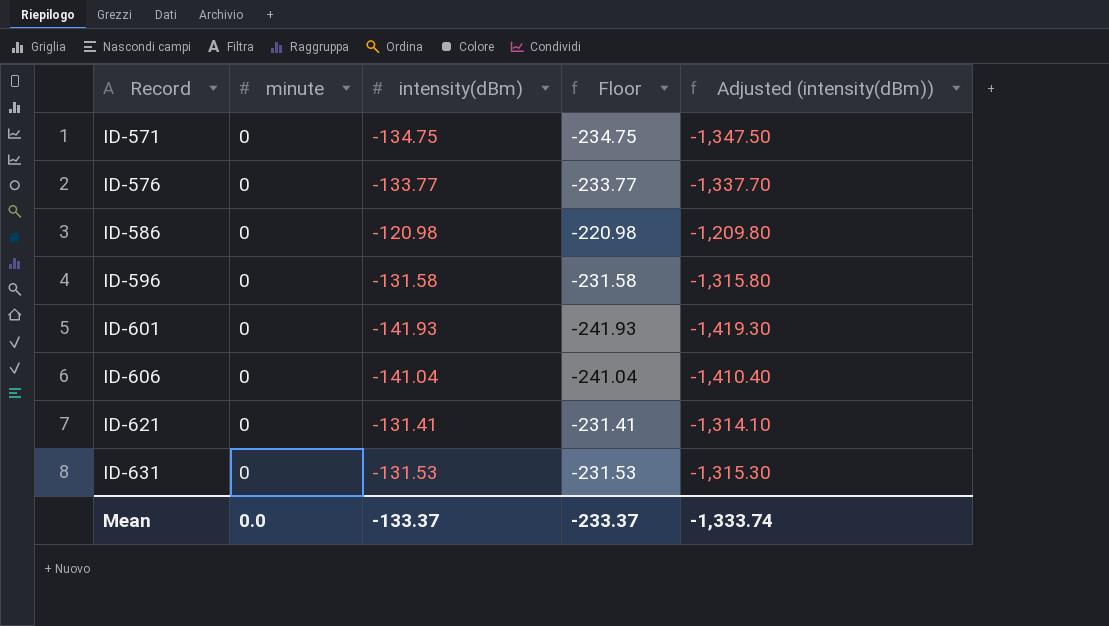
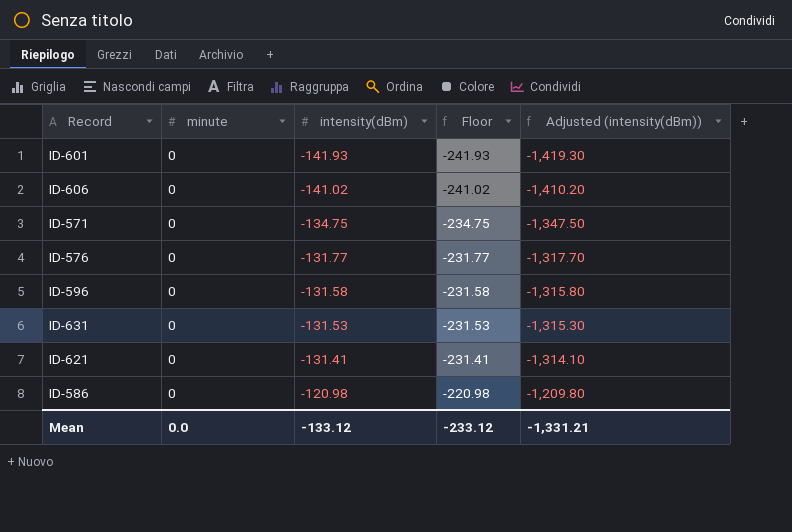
row order: Record ascending -> intensity(dBm) ascending
ID-606 | intensity(dBm): -141.04 -> -141.02
ID-606 | Floor: -241.04 -> -241.02
ID-606 | Adjusted (intensity(dBm)): -1,410.40 -> -1,410.20
ID-576 | intensity(dBm): -133.77 -> -131.77
ID-576 | Floor: -233.77 -> -231.77
ID-576 | Adjusted (intensity(dBm)): -1,337.70 -> -1,317.70
Mean | intensity(dBm): -133.37 -> -133.12
Mean | Floor: -233.37 -> -233.12
Mean | Adjusted (intensity(dBm)): -1,333.74 -> -1,331.21

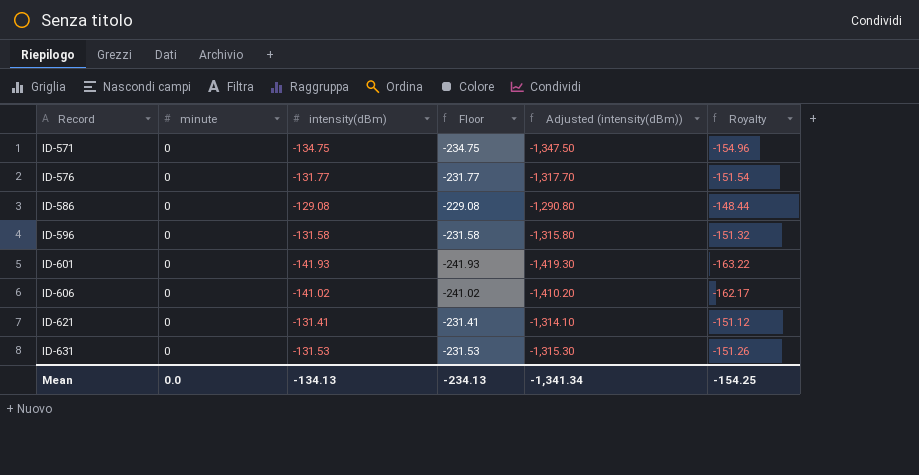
row order: intensity(dBm) ascending -> Record ascending
column Royalty | formula: none -> [intensity(dBm)] * 1.15
ID-586 | intensity(dBm): -120.98 -> -129.08
ID-586 | Floor: -220.98 -> -229.08
ID-586 | Adjusted (intensity(dBm)): -1,209.80 -> -1,290.80
Mean | intensity(dBm): -133.12 -> -134.13
Mean | Floor: -233.12 -> -234.13
Mean | Adjusted (intensity(dBm)): -1,331.21 -> -1,341.34

